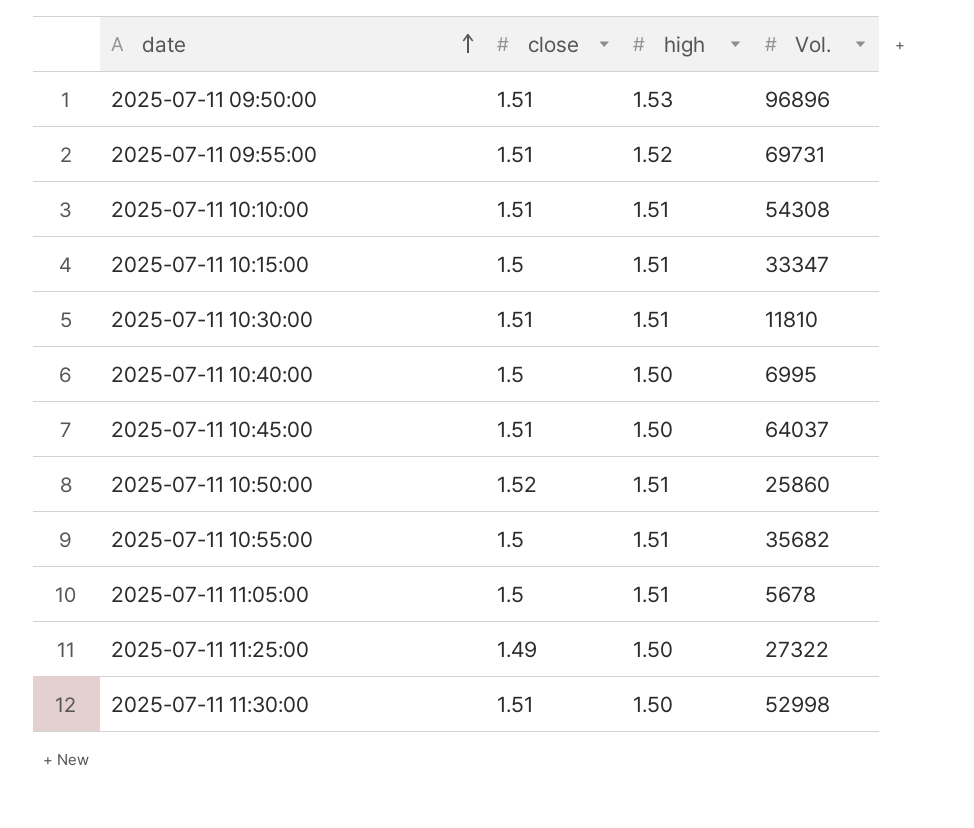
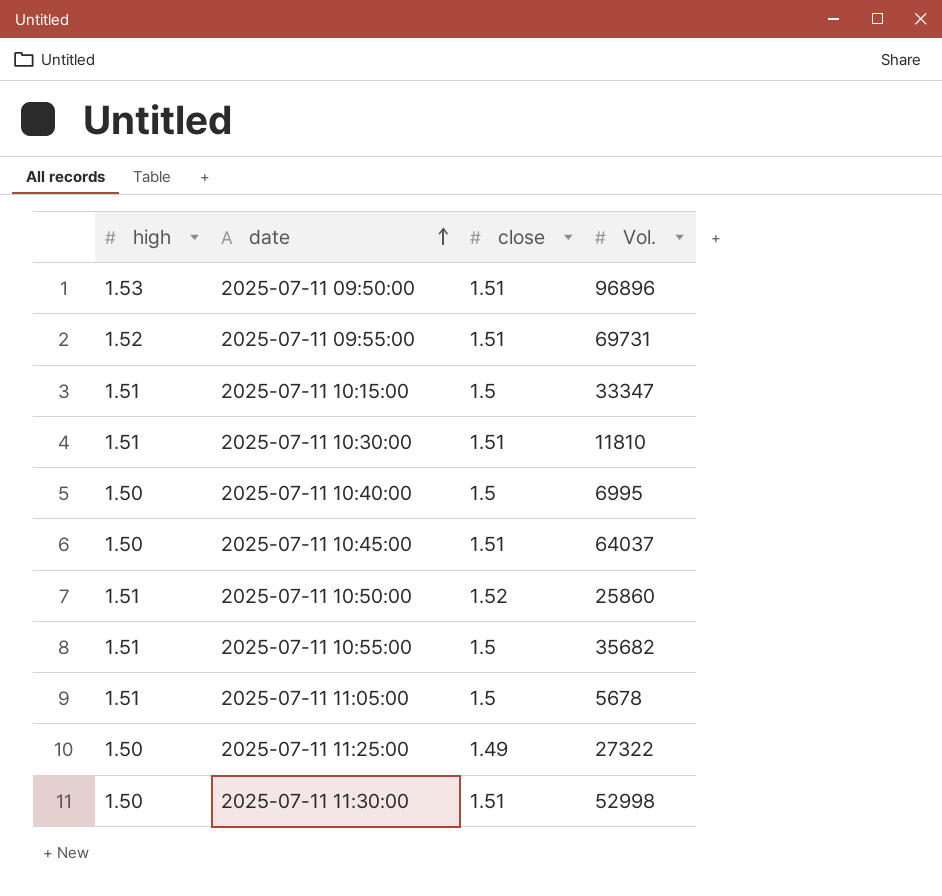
column high | position: 3 -> 1
row 2025-07-11 10:10:00: 1.51 | 1.51 | 54308 -> none

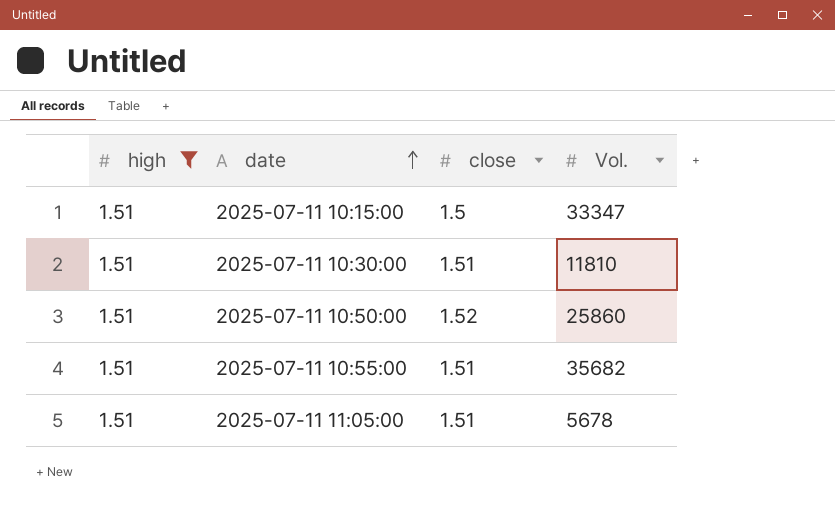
filter: none -> high = 1.51
2025-07-11 10:55:00 | close: 1.5 -> 1.51
2025-07-11 11:05:00 | close: 1.5 -> 1.51

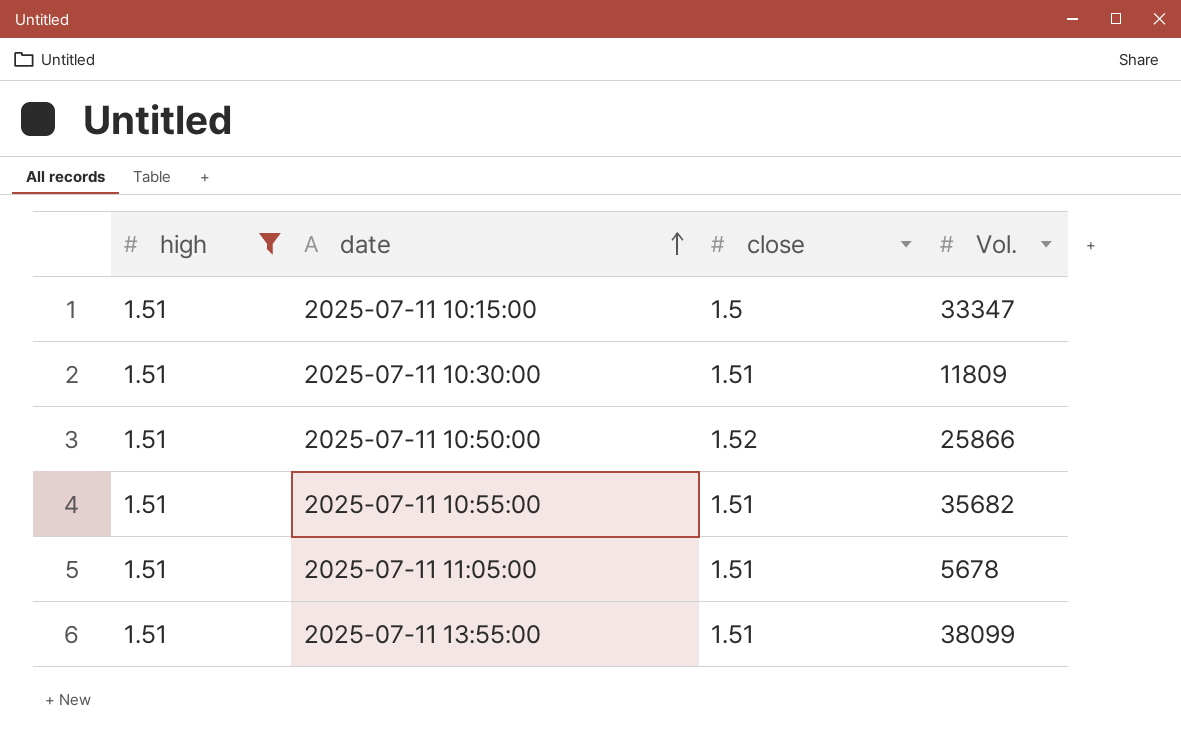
2025-07-11 10:30:00 | Vol.: 11810 -> 11809
2025-07-11 10:50:00 | Vol.: 25860 -> 25866
row 2025-07-11 13:55:00: none -> 1.51 | 1.51 | 38099

